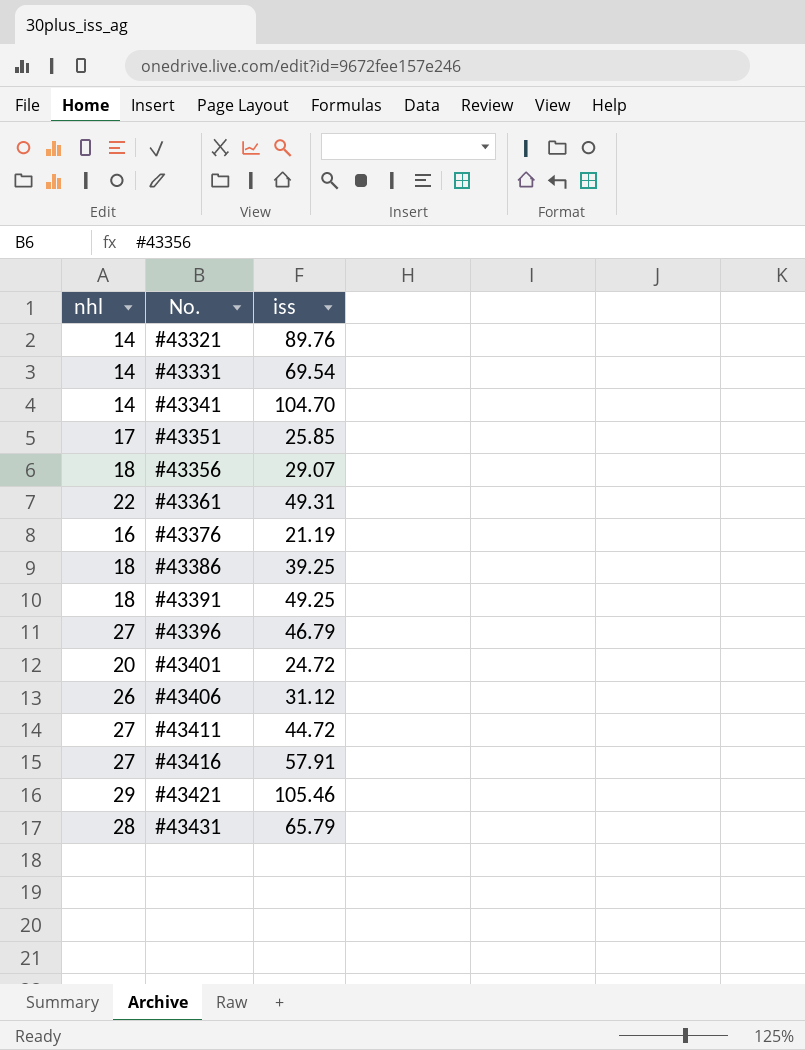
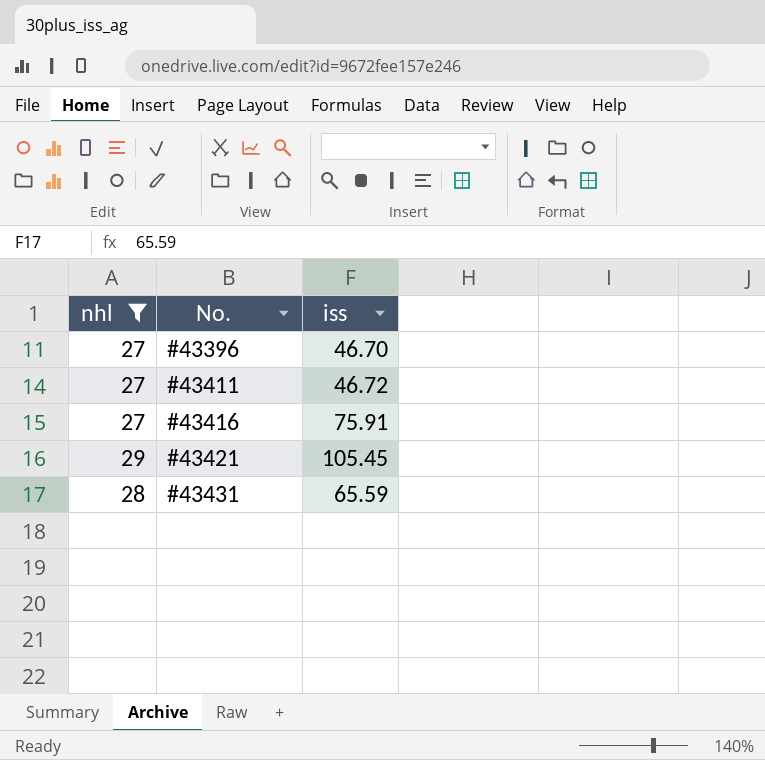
filter: none -> nhl >= 27
#43396 | iss: 46.79 -> 46.70
#43411 | iss: 44.72 -> 46.72
#43416 | iss: 57.91 -> 75.91
#43421 | iss: 105.46 -> 105.45
#43431 | iss: 65.79 -> 65.59

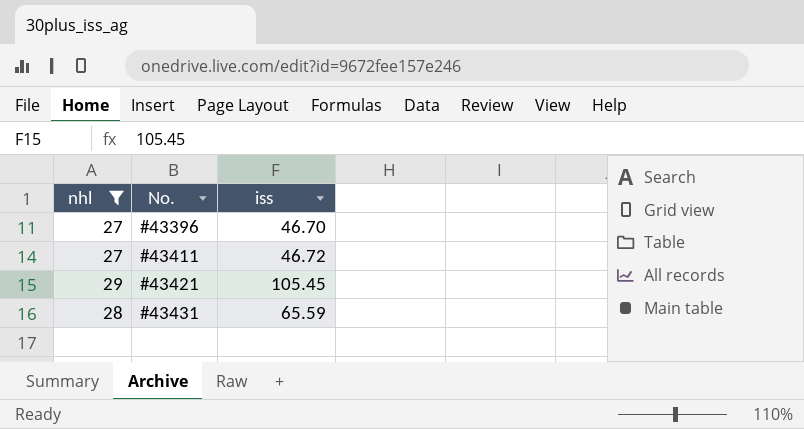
row #43416: 27 | 75.91 -> none

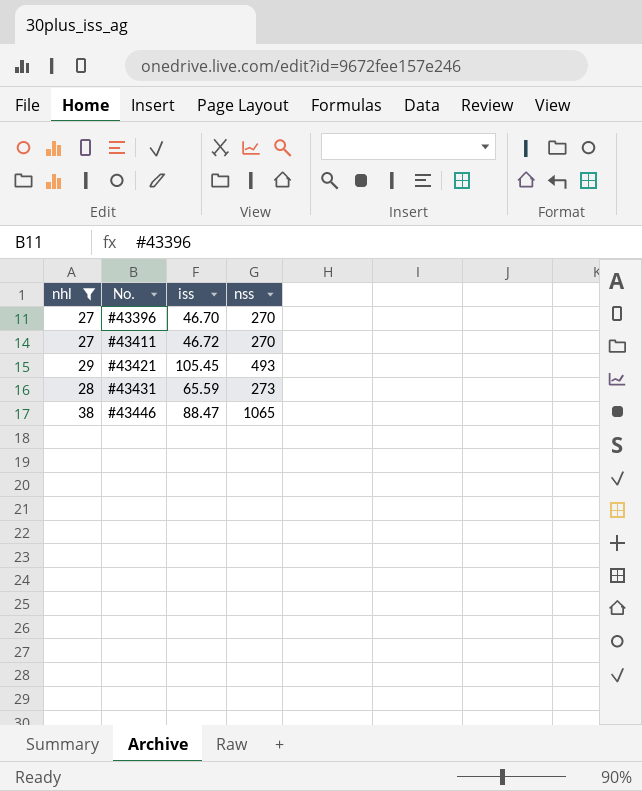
column nss | position: none -> 4
row #43446: none -> 38 | 88.47 | 1065

